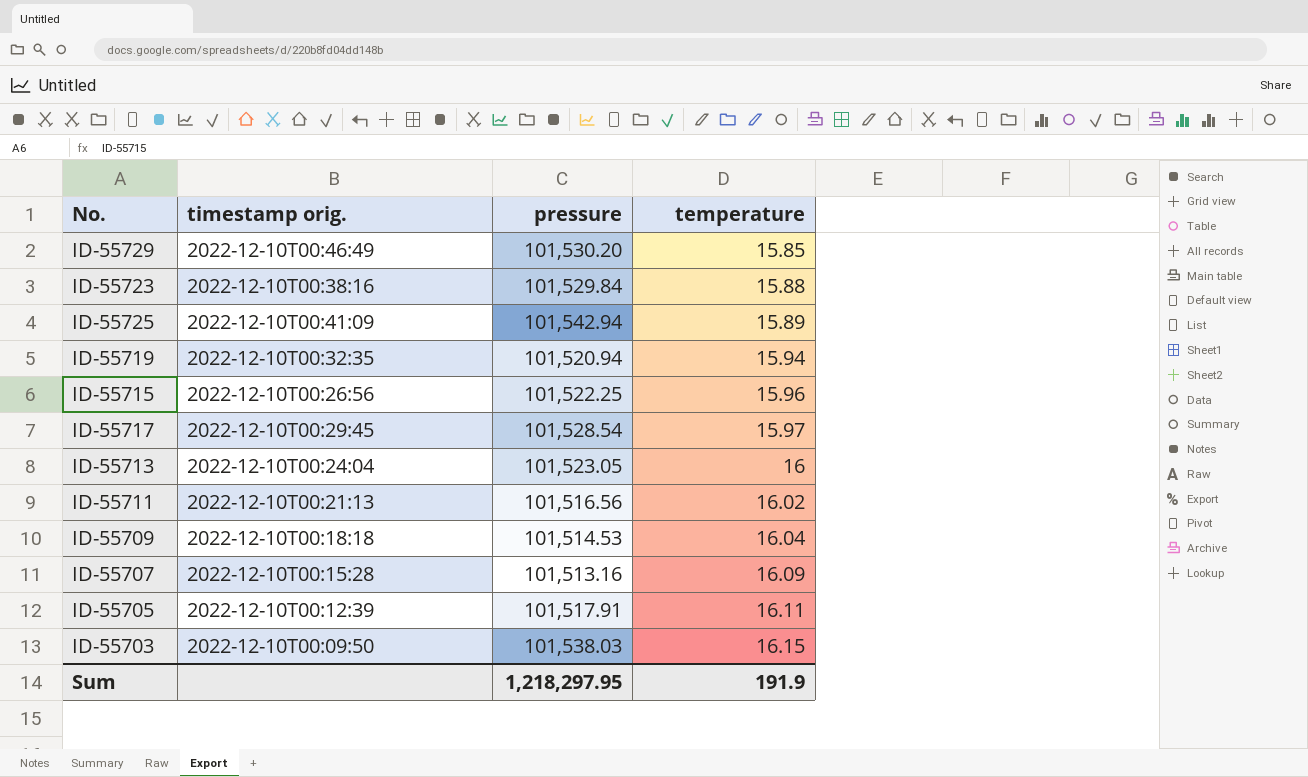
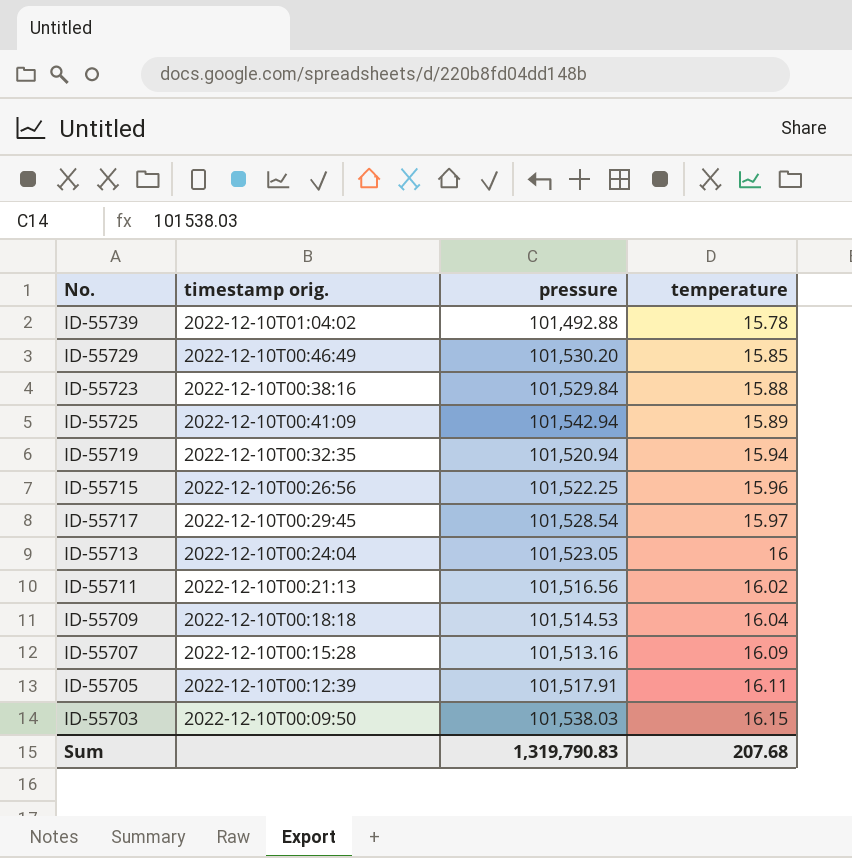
row ID-55739: none -> 2022-12-10T01:04:02 | 101,492.88 | 15.78
Sum | pressure: 1,218,297.95 -> 1,319,790.83
Sum | temperature: 191.9 -> 207.68

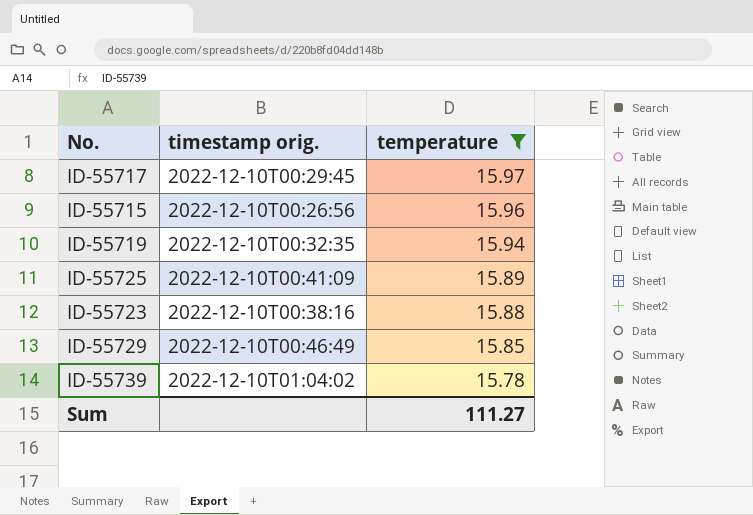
filter: none -> temperature <= 15.97
row order: temperature ascending -> temperature descending
column pressure | position: 3 -> none
Sum | temperature: 207.68 -> 111.27

